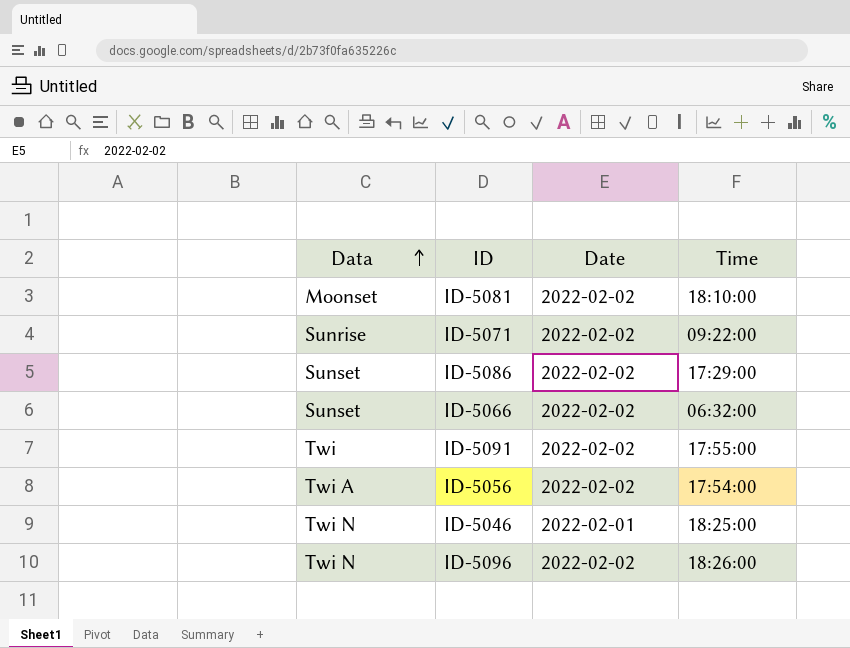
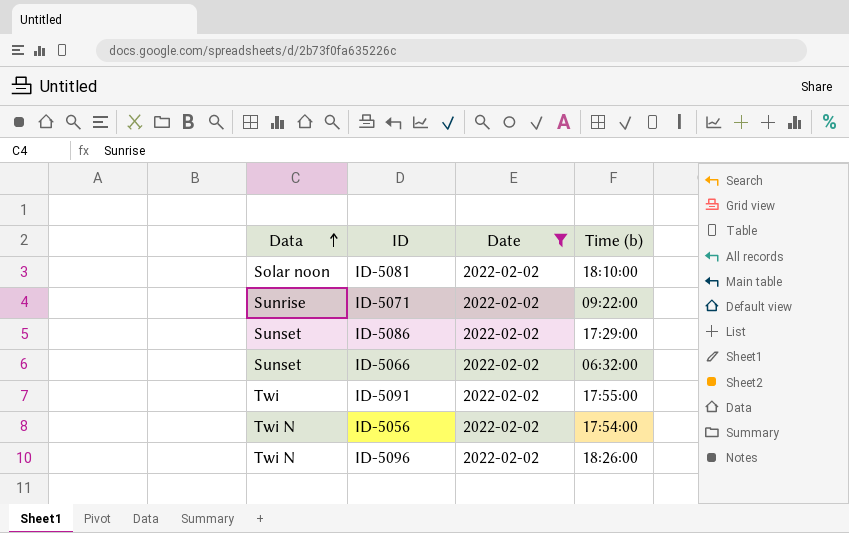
filter: none -> Date = 2022-02-02
column name: Time -> Time (b)
ID-5081 | Data: Moonset -> Solar noon
ID-5056 | Data: Twi A -> Twi N

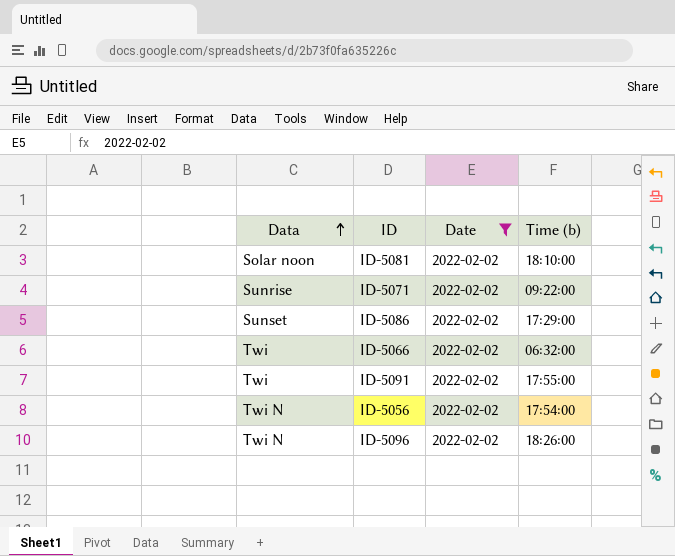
ID-5066 | Data: Sunset -> Twi

